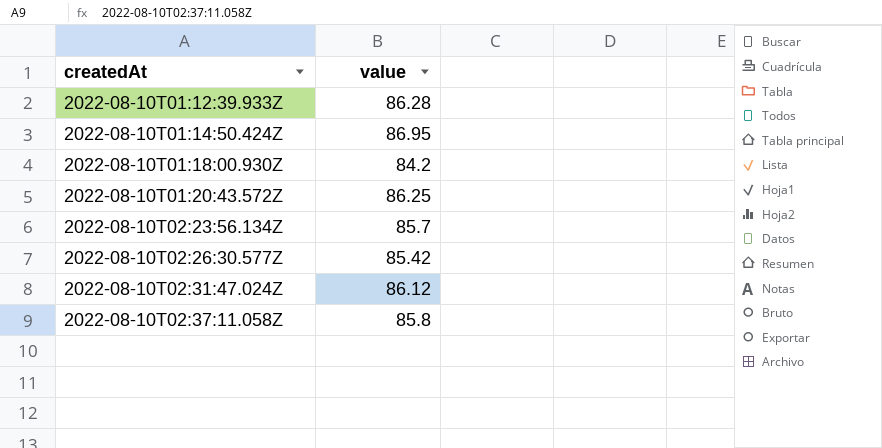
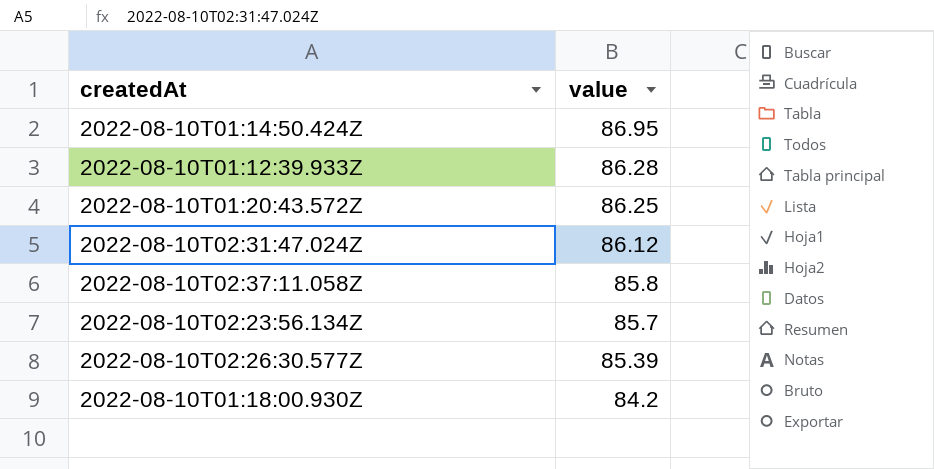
row order: createdAt ascending -> value descending
2022-08-10T02:26:30.577Z | value: 85.42 -> 85.39

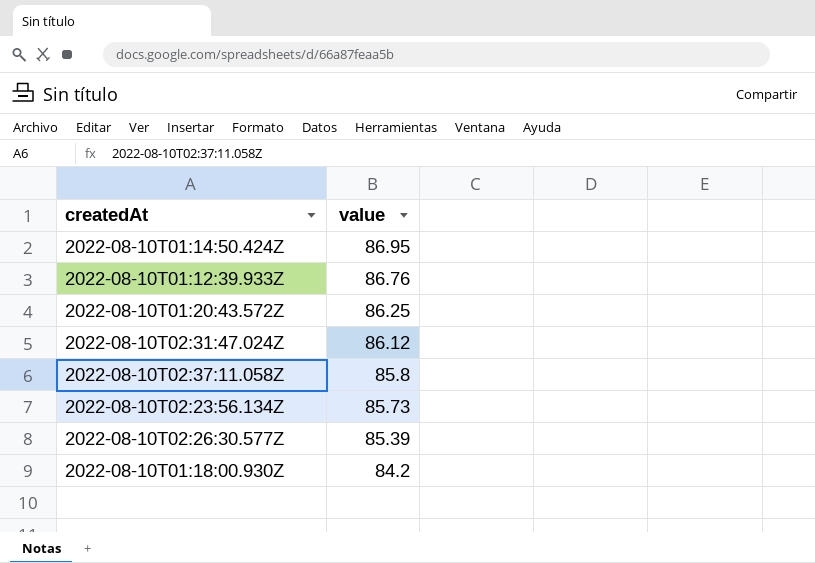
2022-08-10T01:12:39.933Z | value: 86.28 -> 86.76
2022-08-10T02:23:56.134Z | value: 85.7 -> 85.73

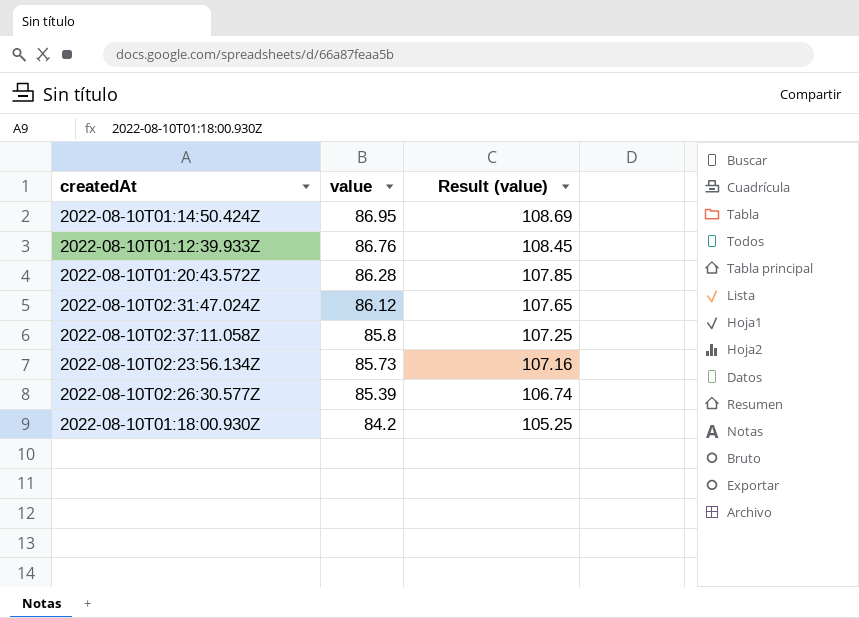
column Result (value) | formula: none -> [value] * 1.25
2022-08-10T01:20:43.572Z | value: 86.25 -> 86.28

